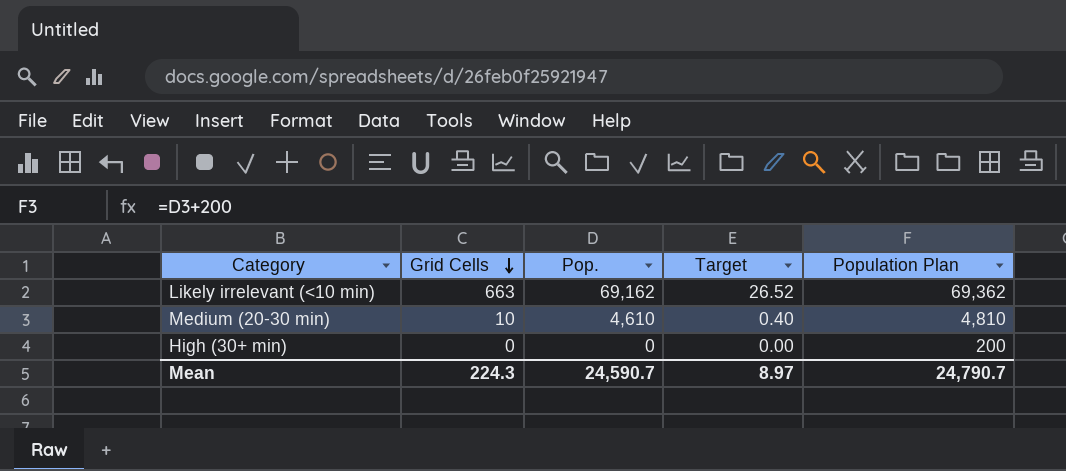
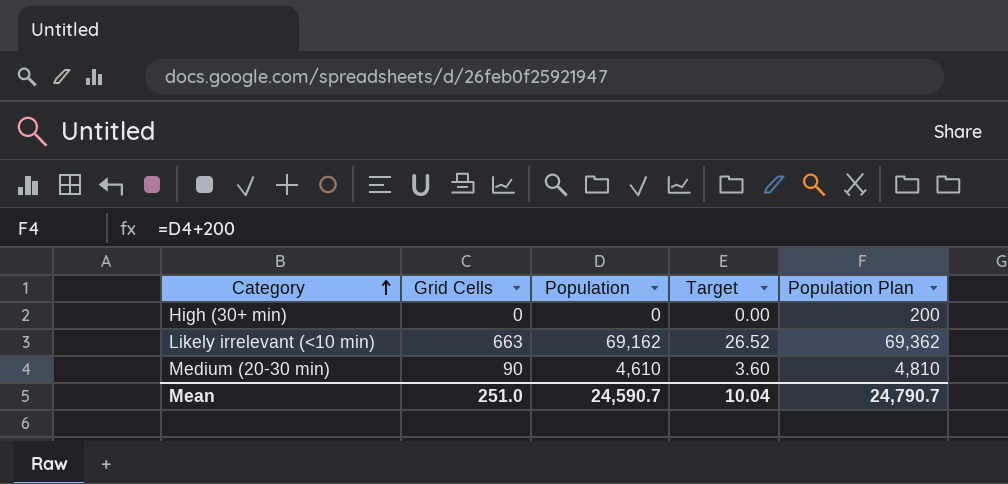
row order: Grid Cells descending -> Category ascending
column name: Pop. -> Population
Medium (20-30 min) | Grid Cells: 10 -> 90
Medium (20-30 min) | Target: 0.40 -> 3.60
Mean | Grid Cells: 224.3 -> 251.0
Mean | Target: 8.97 -> 10.04

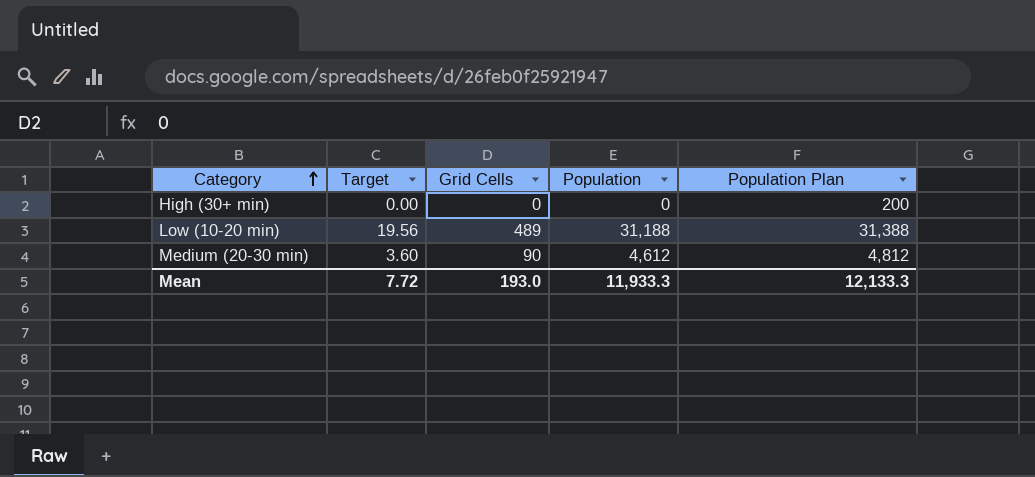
column Target | position: 4 -> 2
row Likely irrelevant (<10 min): 663 | 69,162 | 26.52 | 69,362 -> none
row Low (10-20 min): none -> 19.56 | 489 | 31,188 | 31,388
Medium (20-30 min) | Population: 4,610 -> 4,612
Medium (20-30 min) | Population Plan: 4,810 -> 4,812
Mean | Target: 10.04 -> 7.72
Mean | Grid Cells: 251.0 -> 193.0
Mean | Population: 24,590.7 -> 11,933.3
Mean | Population Plan: 24,790.7 -> 12,133.3

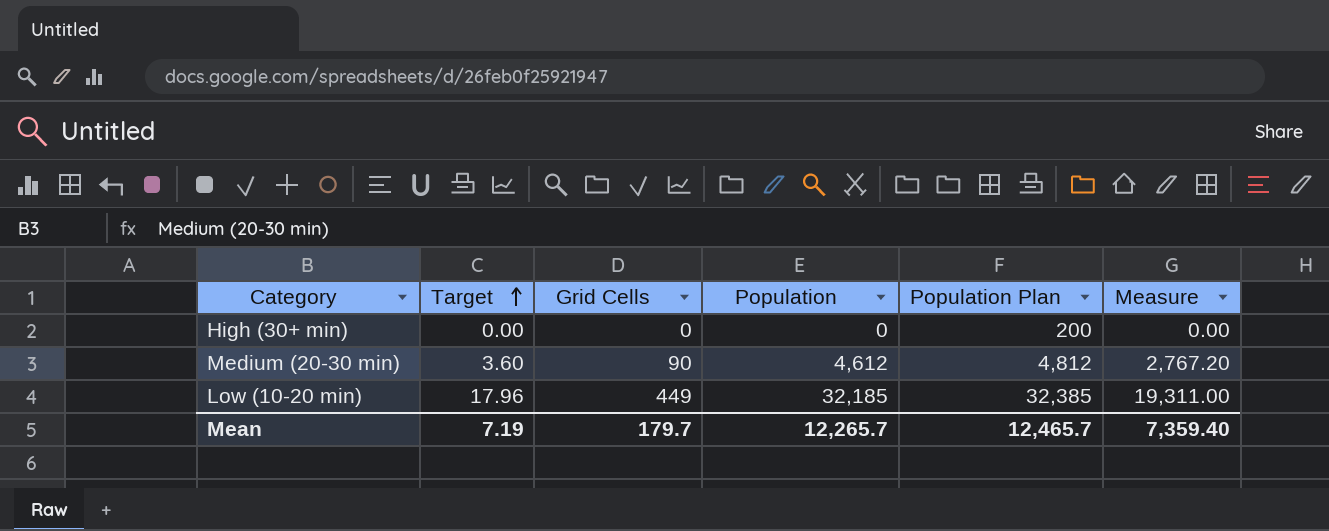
row order: Category ascending -> Target ascending
column Measure | formula: none -> [Population] * 0.6
Low (10-20 min) | Target: 19.56 -> 17.96
Low (10-20 min) | Grid Cells: 489 -> 449
Low (10-20 min) | Population: 31,188 -> 32,185
Low (10-20 min) | Population Plan: 31,388 -> 32,385
Mean | Target: 7.72 -> 7.19
Mean | Grid Cells: 193.0 -> 179.7
Mean | Population: 11,933.3 -> 12,265.7
Mean | Population Plan: 12,133.3 -> 12,465.7

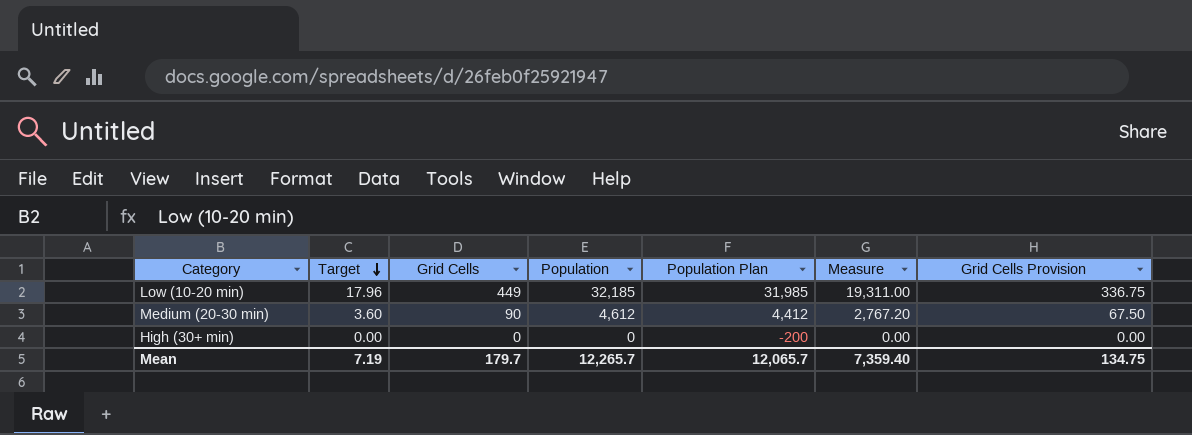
row order: Target ascending -> Target descending
column Population Plan | formula: [Population] + 200 -> [Population] - 200
column Grid Cells Provision | formula: none -> [Grid Cells] * 0.75
Mean | Population Plan: 12,465.7 -> 12,065.7

